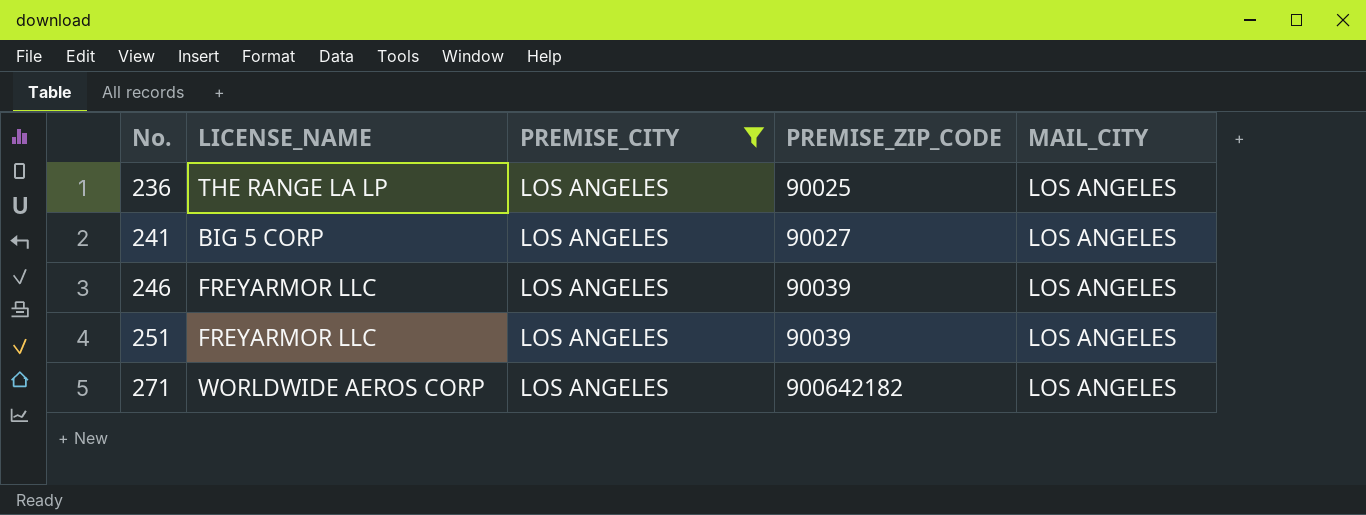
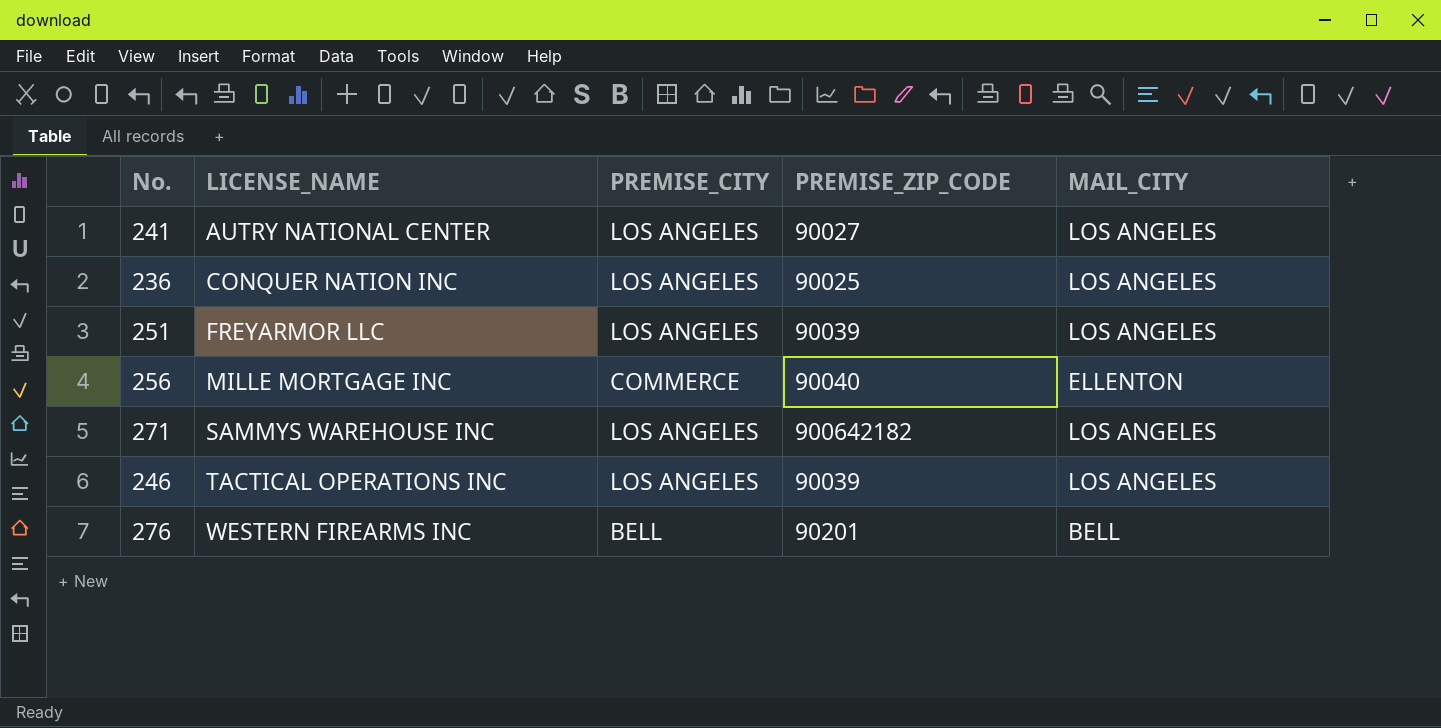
filter: PREMISE_CITY = LOS ANGELES -> none
row order: No. ascending -> LICENSE_NAME ascending
241 | LICENSE_NAME: BIG 5 CORP -> AUTRY NATIONAL CENTER
236 | LICENSE_NAME: THE RANGE LA LP -> CONQUER NATION INC
271 | LICENSE_NAME: WORLDWIDE AEROS CORP -> SAMMYS WAREHOUSE INC
246 | LICENSE_NAME: FREYARMOR LLC -> TACTICAL OPERATIONS INC

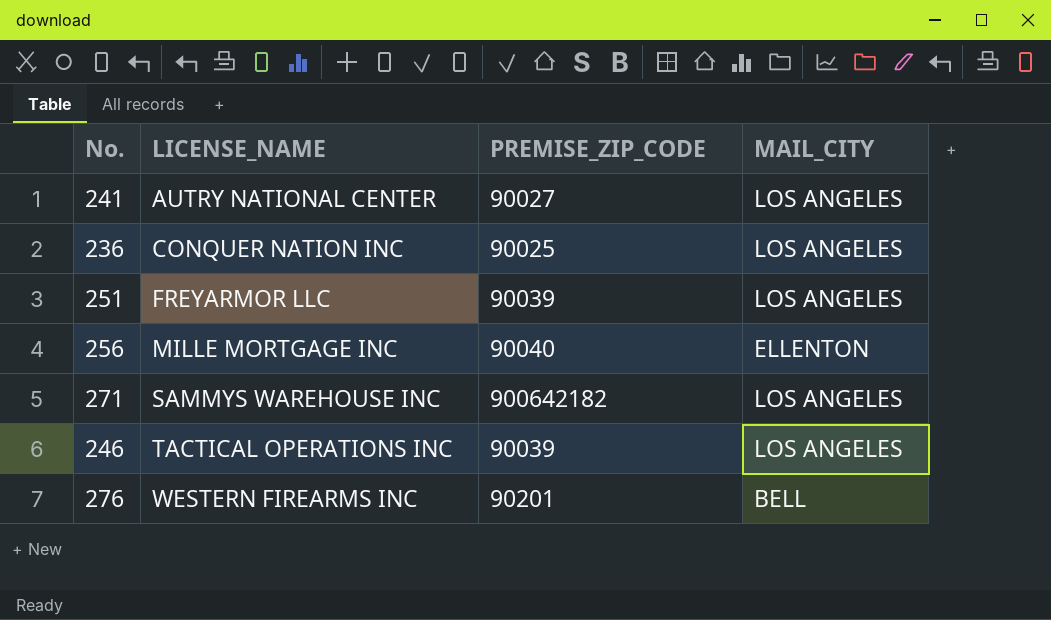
column PREMISE_CITY | position: 3 -> none

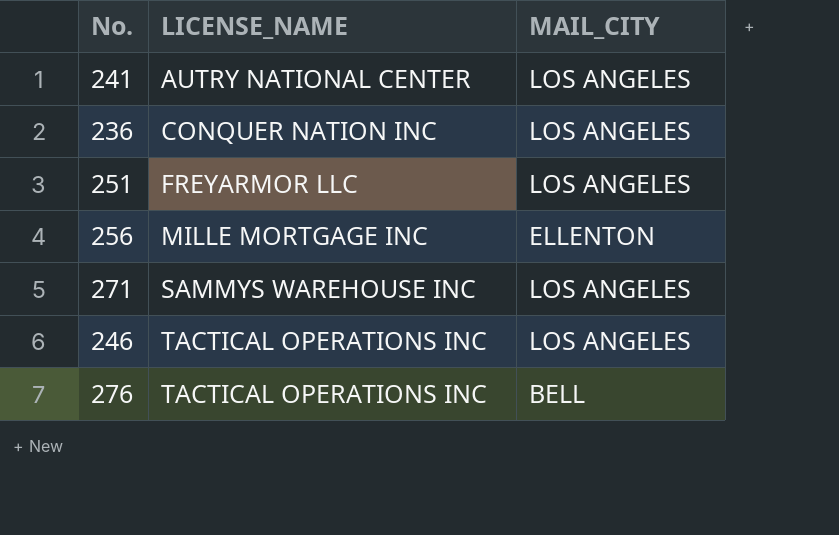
column PREMISE_ZIP_CODE | position: 3 -> none
276 | LICENSE_NAME: WESTERN FIREARMS INC -> TACTICAL OPERATIONS INC

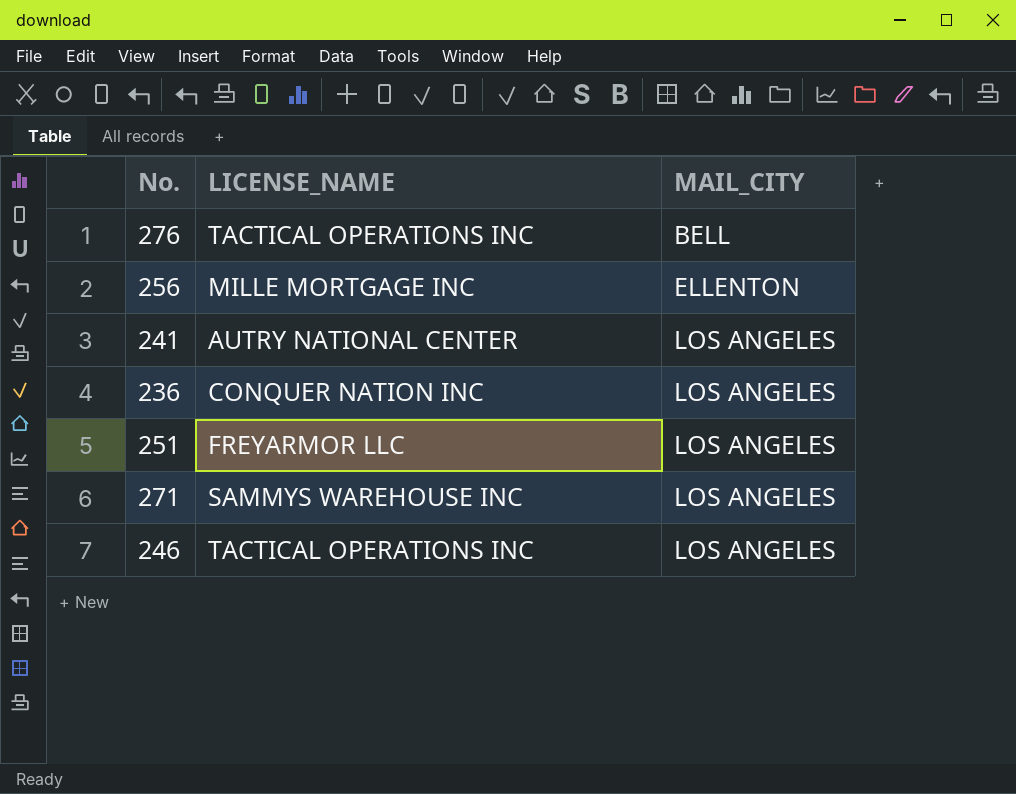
row order: LICENSE_NAME ascending -> MAIL_CITY ascending

